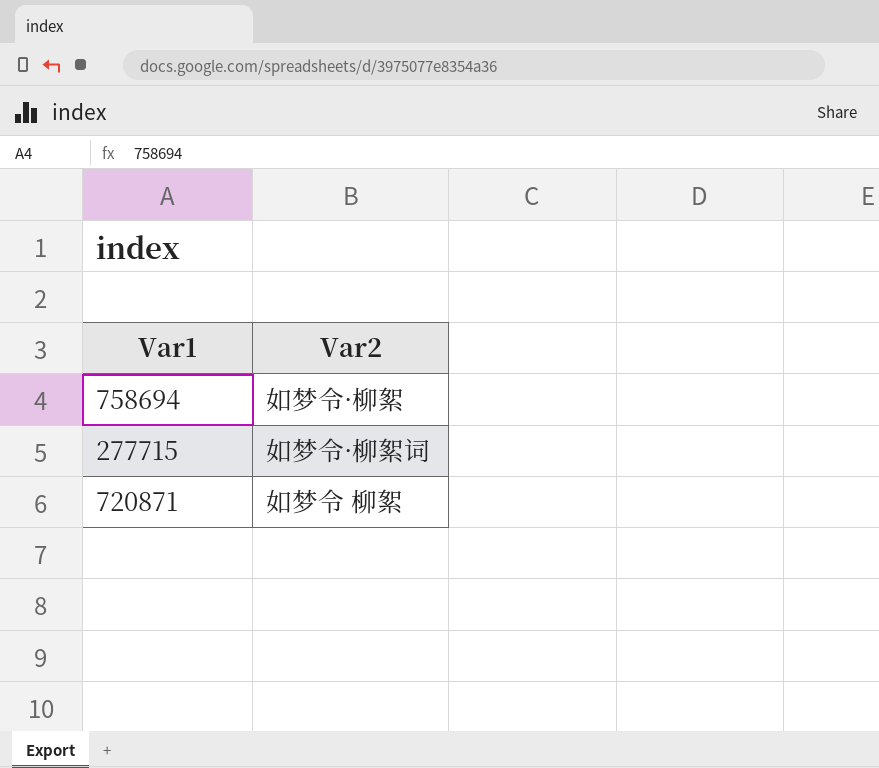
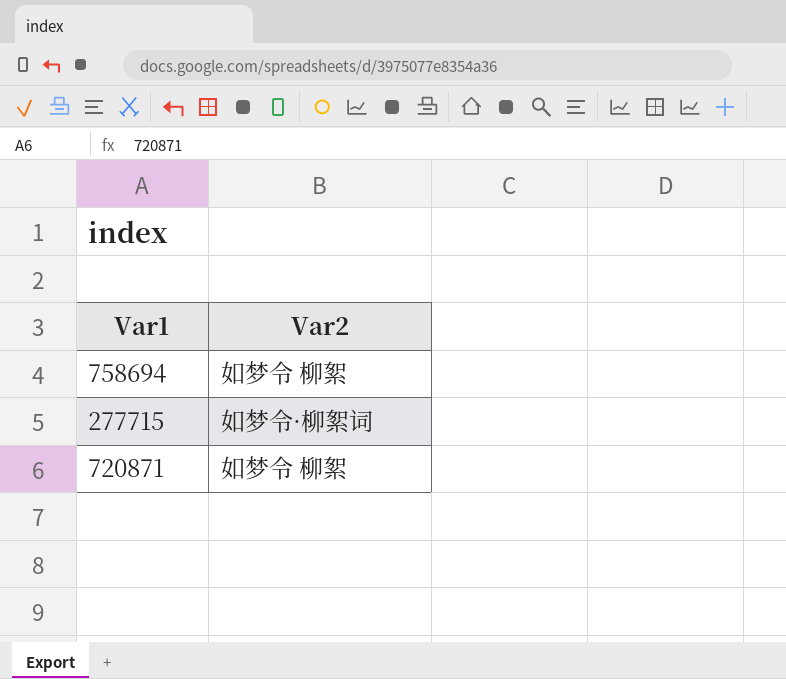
758694 | Var2: 如梦令·柳絮 -> 如梦令 柳絮

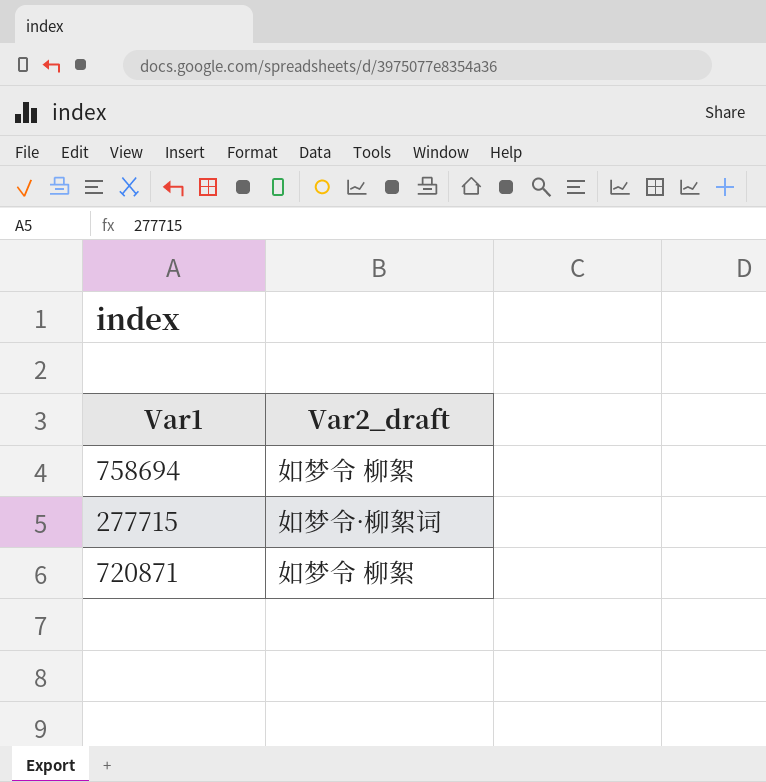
column name: Var2 -> Var2_draft

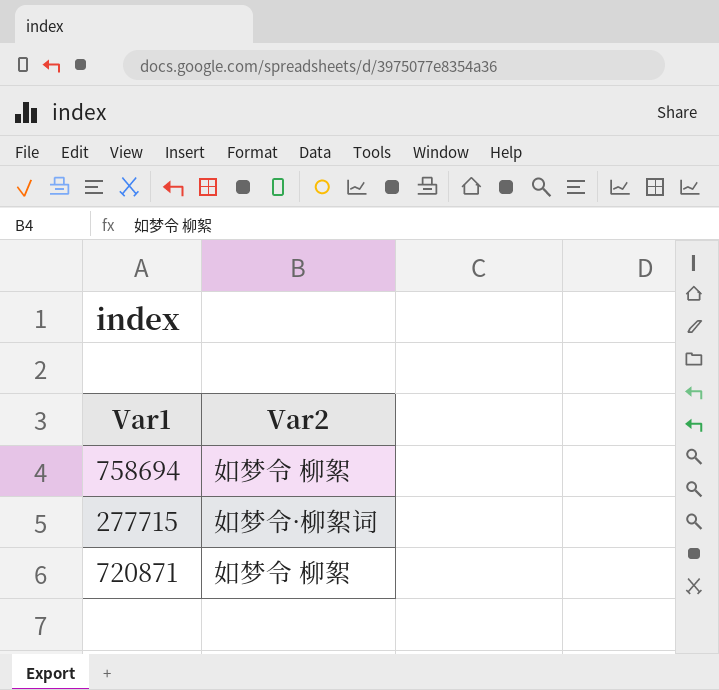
column name: Var2_draft -> Var2

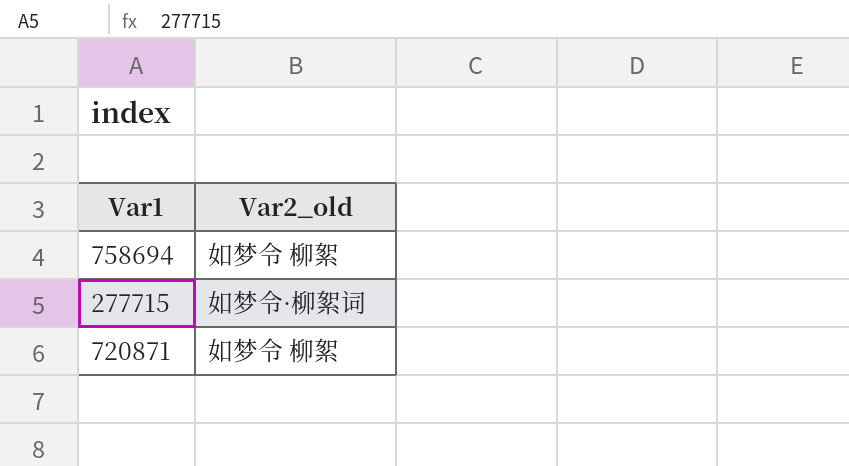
column name: Var2 -> Var2_old

